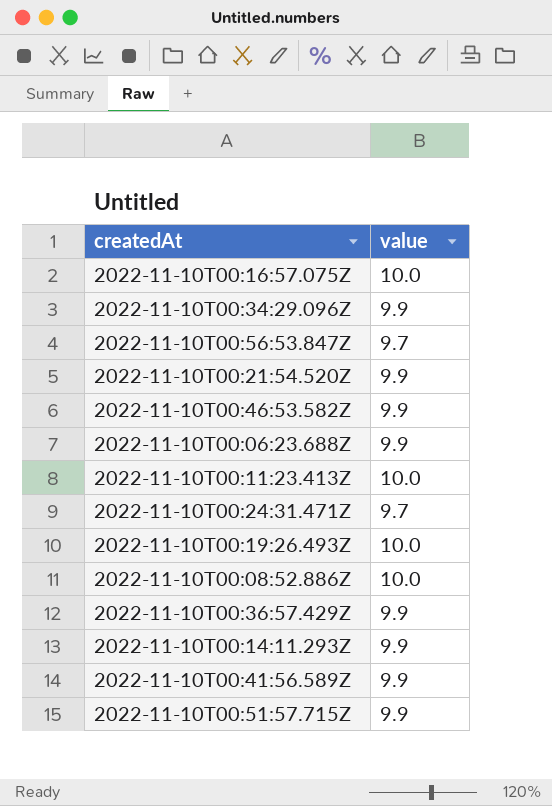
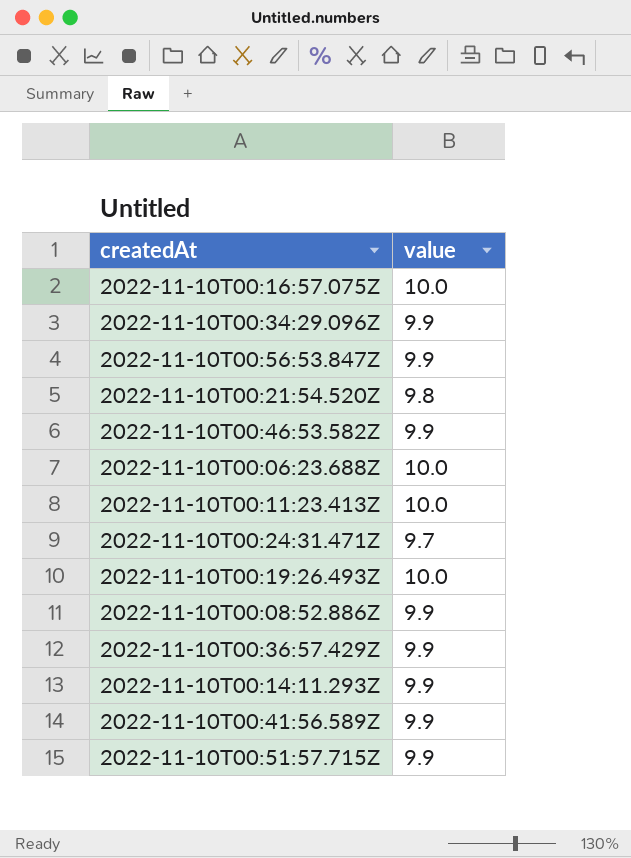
2022-11-10T00:56:53.847Z | value: 9.7 -> 9.9
2022-11-10T00:21:54.520Z | value: 9.9 -> 9.8
2022-11-10T00:06:23.688Z | value: 9.9 -> 10.0
2022-11-10T00:08:52.886Z | value: 10.0 -> 9.9

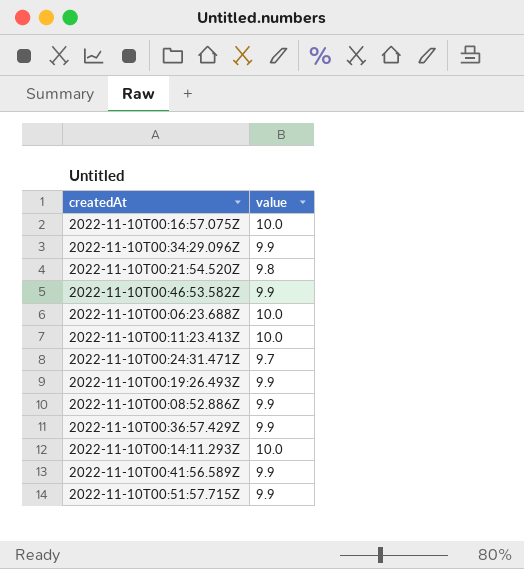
row 2022-11-10T00:56:53.847Z: 9.9 -> none
2022-11-10T00:19:26.493Z | value: 10.0 -> 9.9
2022-11-10T00:14:11.293Z | value: 9.9 -> 10.0

